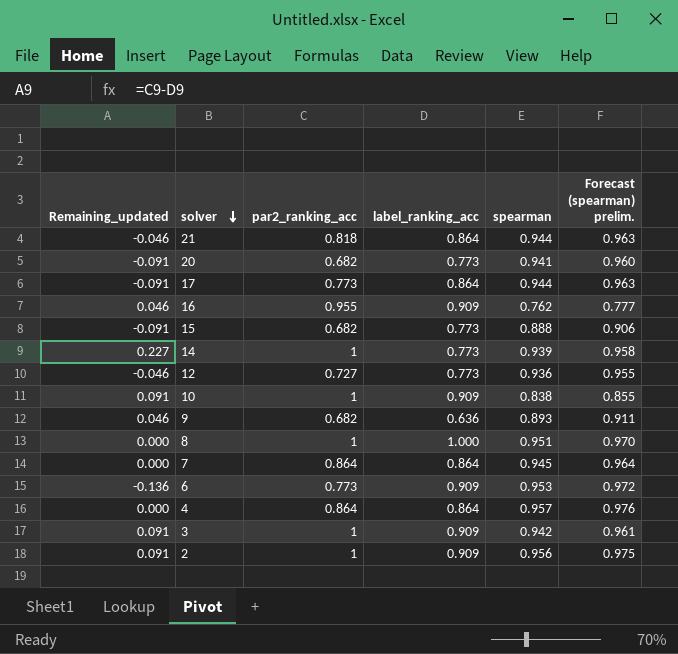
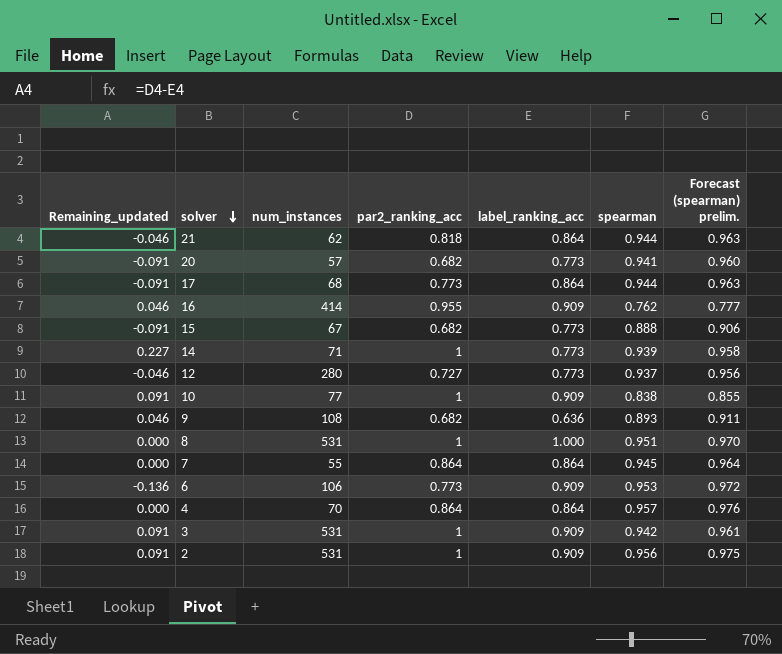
column num_instances | position: none -> 3
12 | spearman: 0.936 -> 0.937
12 | Forecast (spearman) prelim.: 0.955 -> 0.956

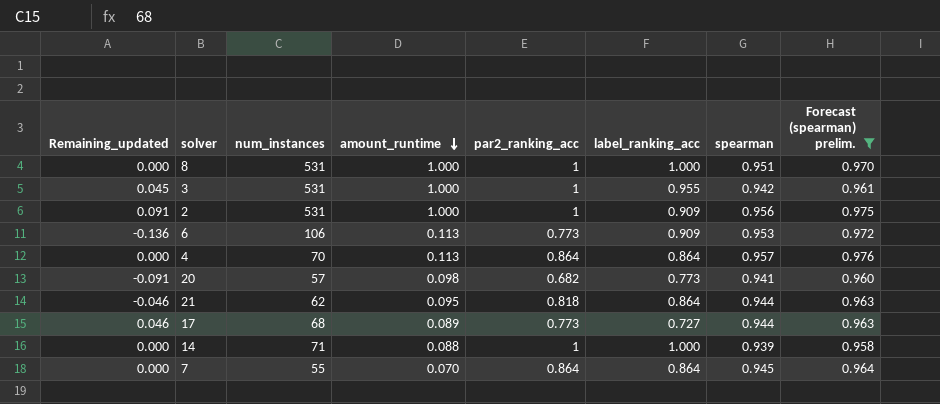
filter: none -> Forecast (spearman) prelim. >= 0.958
row order: solver descending -> amount_runtime descending
column amount_runtime | position: none -> 4
3 | Remaining_updated: 0.091 -> 0.045
3 | label_ranking_acc: 0.909 -> 0.955
17 | Remaining_updated: -0.091 -> 0.046
17 | label_ranking_acc: 0.864 -> 0.727
14 | Remaining_updated: 0.227 -> 0.000
14 | label_ranking_acc: 0.773 -> 1.000

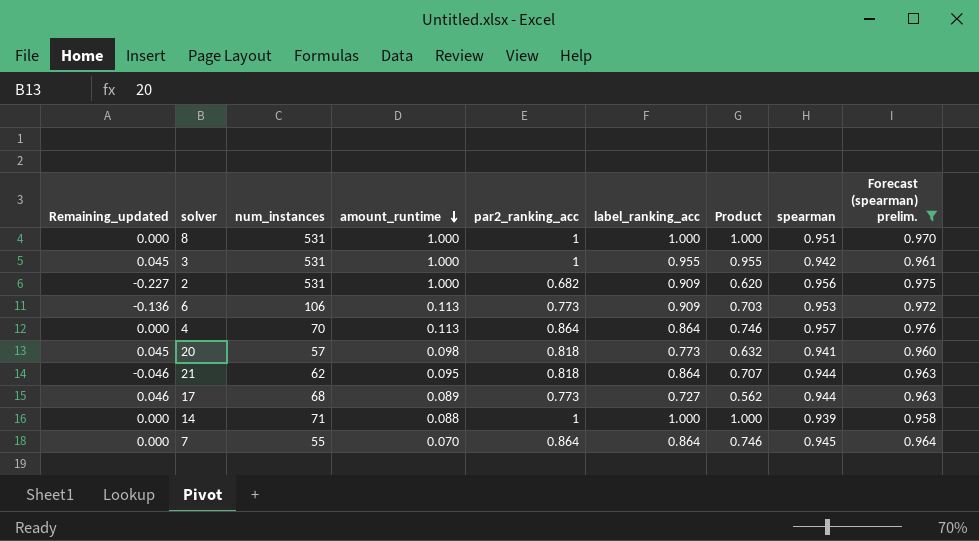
column Product | formula: none -> [par2_ranking_acc] * [label_ranking_acc]
2 | Remaining_updated: 0.091 -> -0.227
2 | par2_ranking_acc: 1 -> 0.682
20 | Remaining_updated: -0.091 -> 0.045
20 | par2_ranking_acc: 0.682 -> 0.818

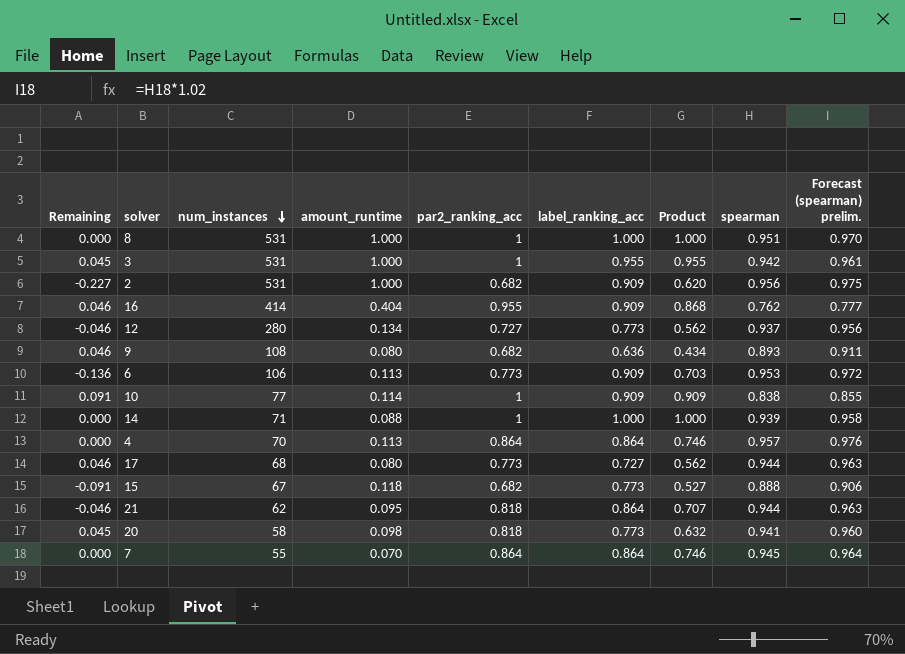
filter: Forecast (spearman) prelim. >= 0.958 -> none
row order: amount_runtime descending -> num_instances descending
column name: Remaining_updated -> Remaining
17 | amount_runtime: 0.089 -> 0.080
20 | num_instances: 57 -> 58

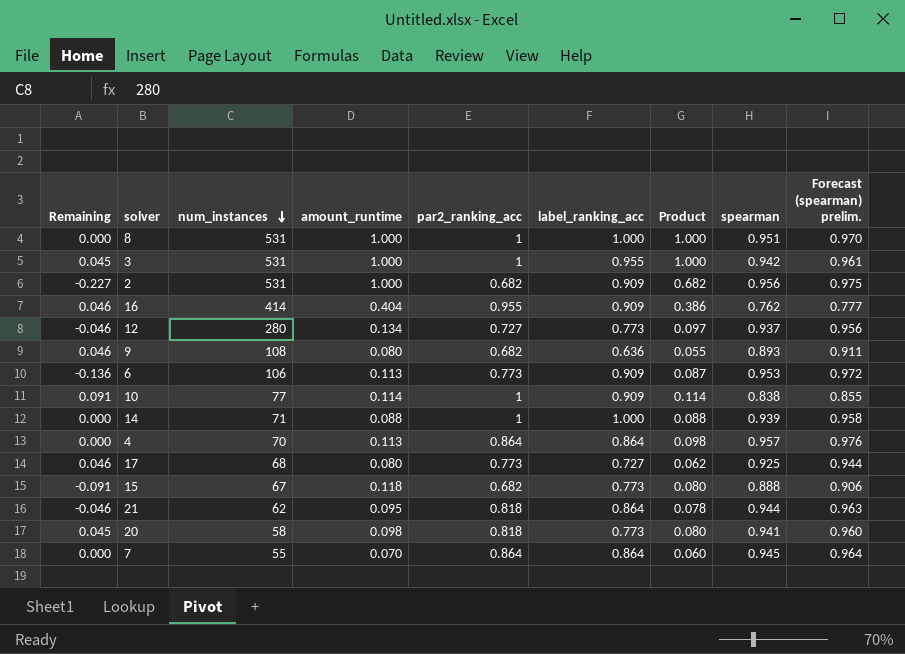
column Product | formula: [par2_ranking_acc] * [label_ranking_acc] -> [amount_runtime] * [par2_ranking_acc]
17 | spearman: 0.944 -> 0.925
17 | Forecast (spearman) prelim.: 0.963 -> 0.944

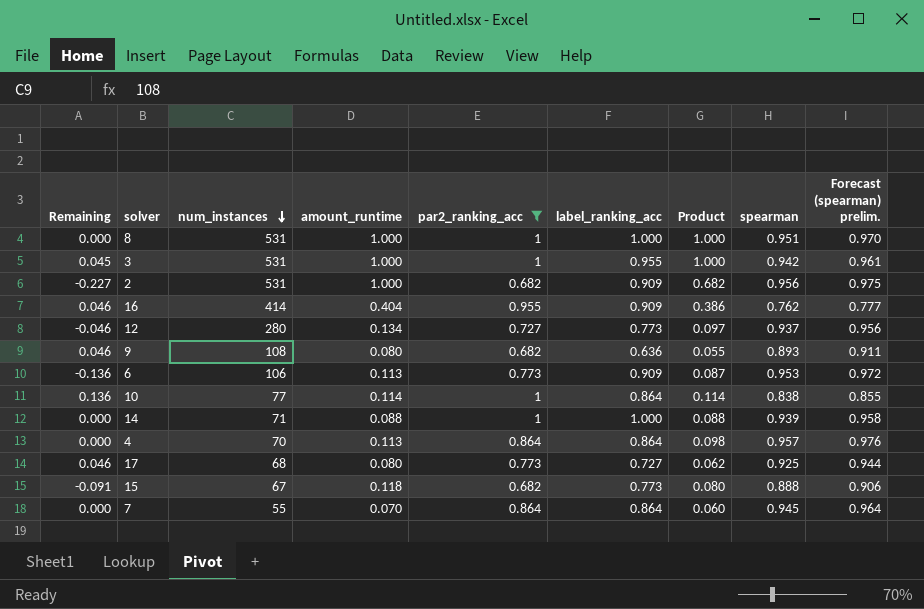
filter: none -> par2_ranking_acc != 0.818
10 | Remaining: 0.091 -> 0.136
10 | label_ranking_acc: 0.909 -> 0.864

